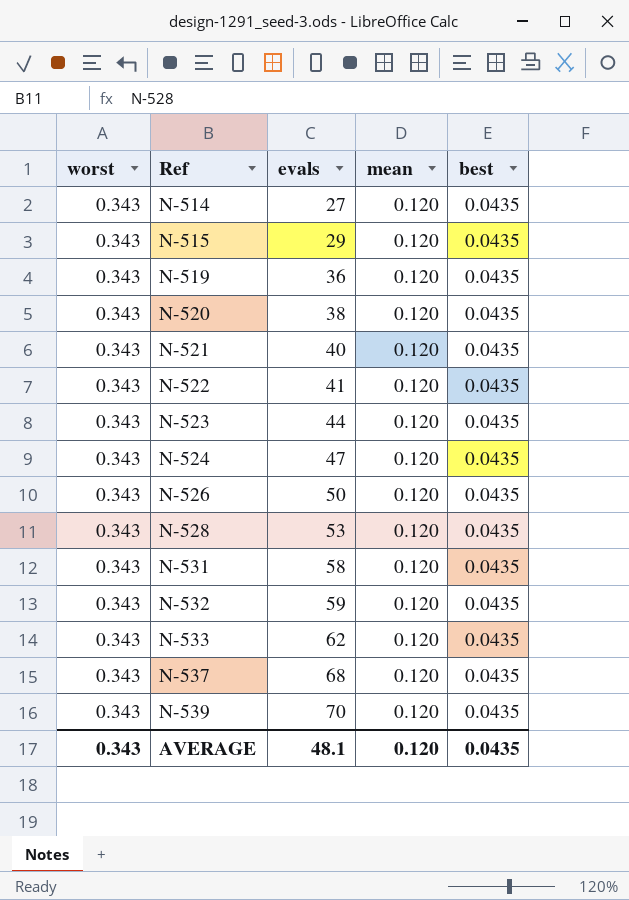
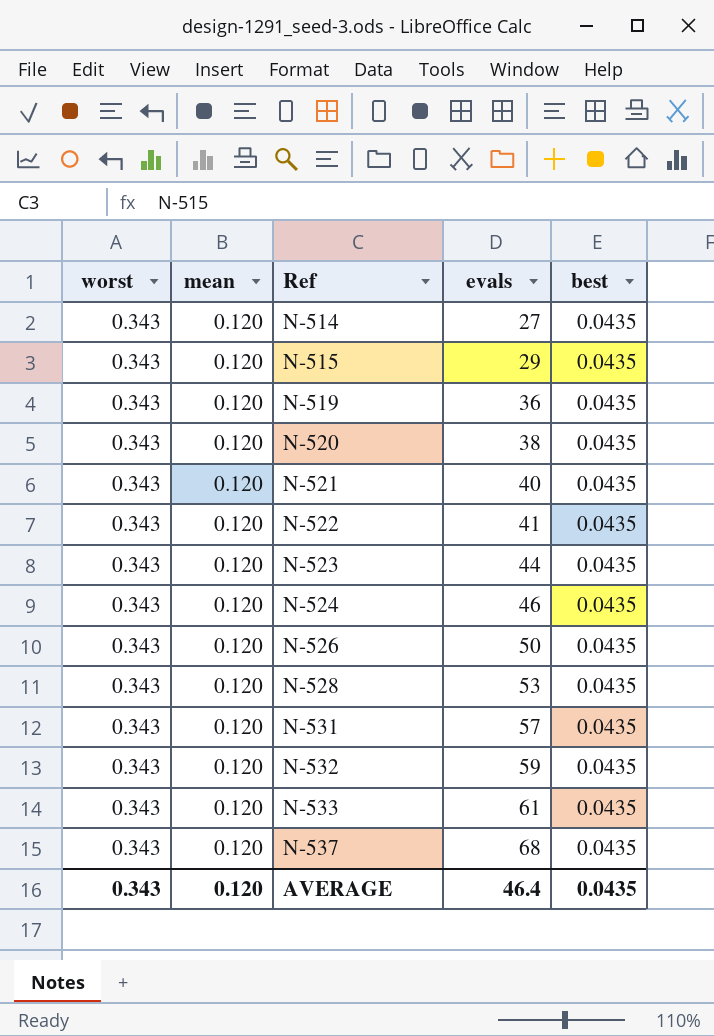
column mean | position: 4 -> 2
row N-539: 0.343 | 70 | 0.120 | 0.0435 -> none
N-524 | evals: 47 -> 46
N-531 | evals: 58 -> 57
N-533 | evals: 62 -> 61
AVERAGE | evals: 48.1 -> 46.4

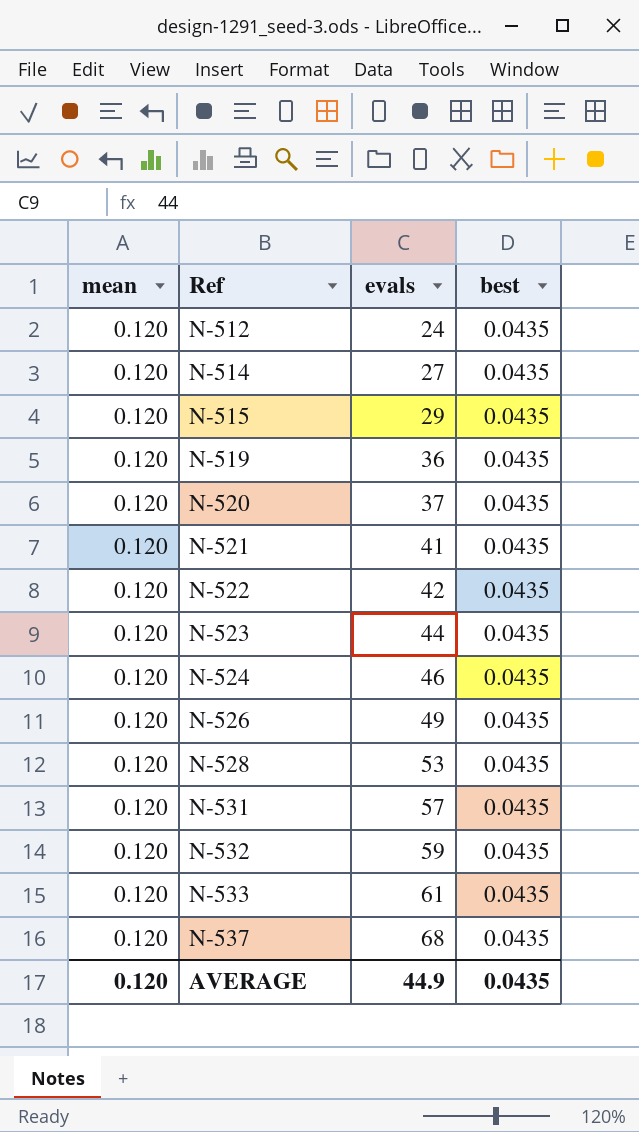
column worst | position: 1 -> none
row N-512: none -> 0.120 | 24 | 0.0435
N-520 | evals: 38 -> 37
N-521 | evals: 40 -> 41
N-522 | evals: 41 -> 42
N-526 | evals: 50 -> 49
AVERAGE | evals: 46.4 -> 44.9

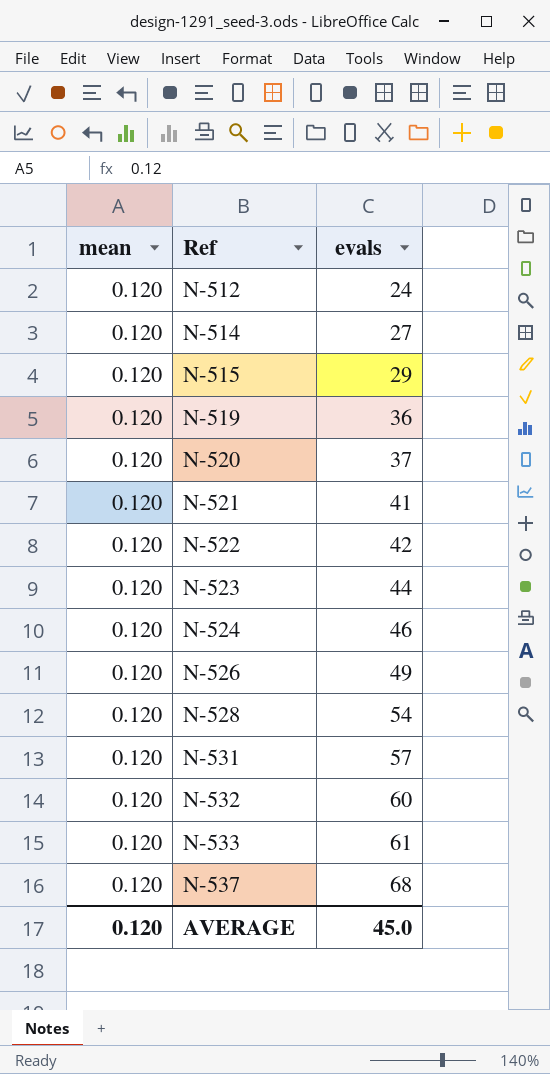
column best | position: 4 -> none
N-528 | evals: 53 -> 54
N-532 | evals: 59 -> 60
AVERAGE | evals: 44.9 -> 45.0

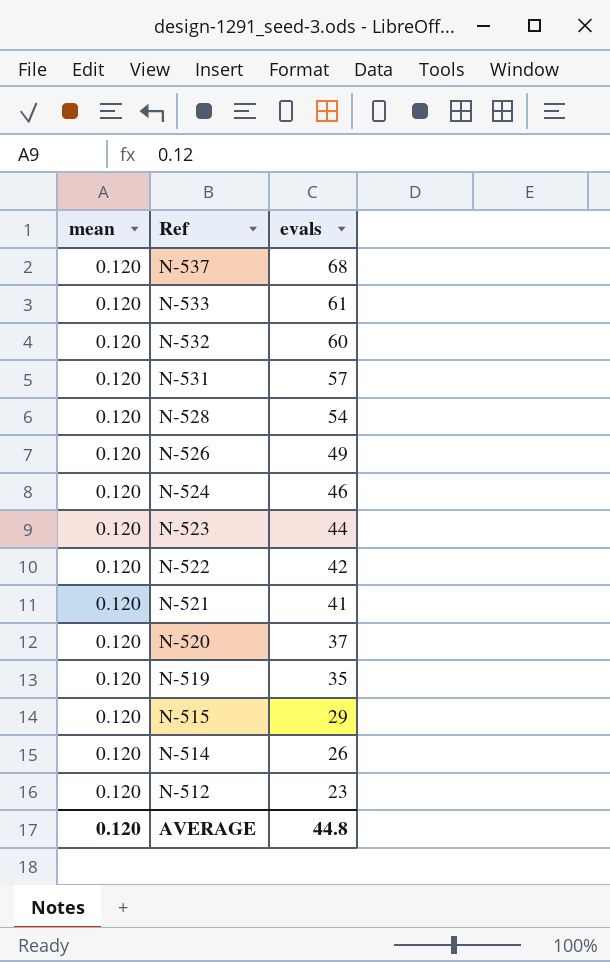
row order: Ref ascending -> Ref descending
N-519 | evals: 36 -> 35
N-514 | evals: 27 -> 26
N-512 | evals: 24 -> 23
AVERAGE | evals: 45.0 -> 44.8

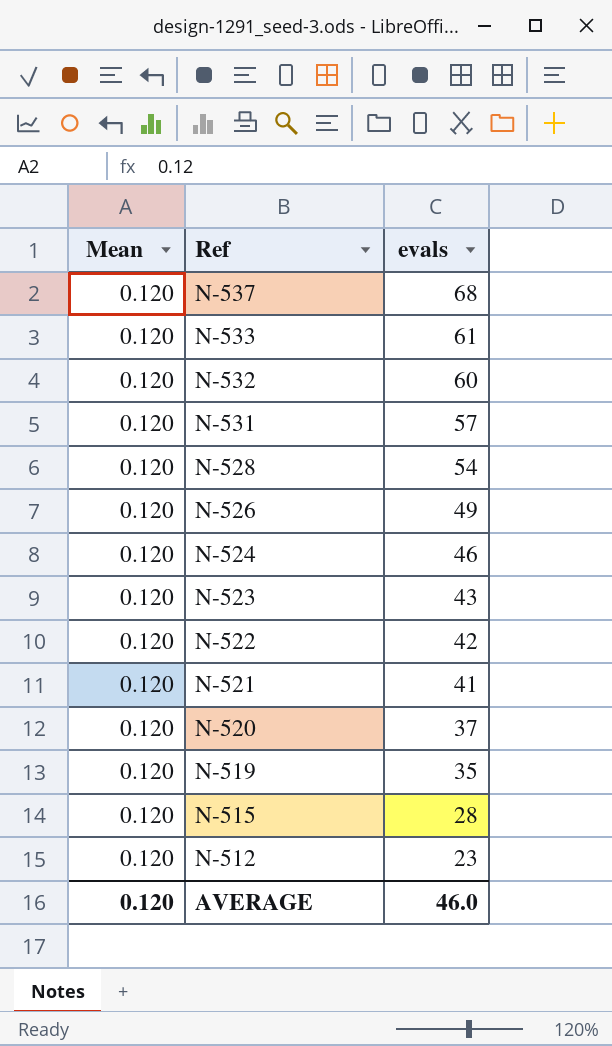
column name: mean -> Mean
row N-514: 0.120 | 26 -> none
N-523 | evals: 44 -> 43
N-515 | evals: 29 -> 28
AVERAGE | evals: 44.8 -> 46.0

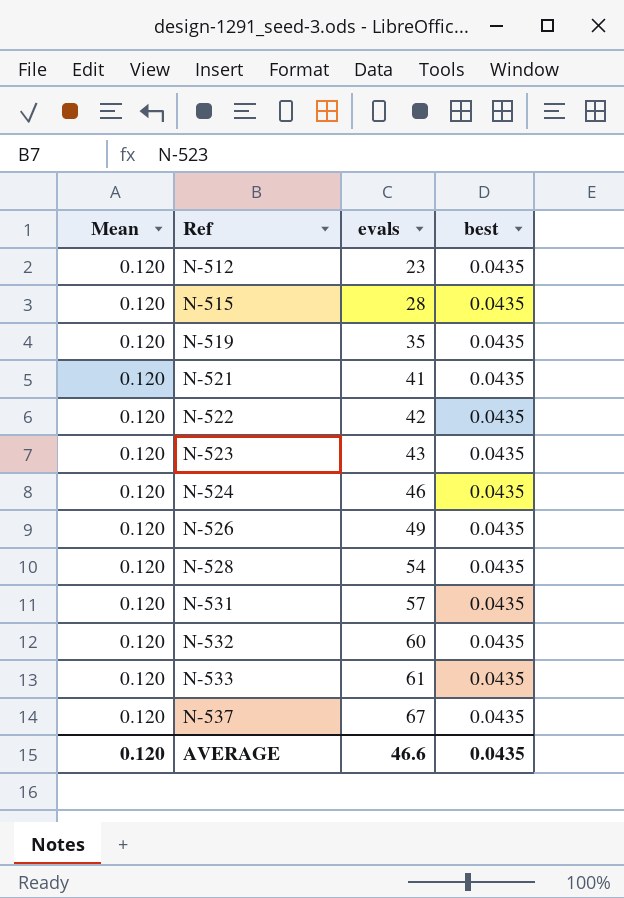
row order: Ref descending -> Ref ascending
column best | position: none -> 4
row N-520: 0.120 | 37 -> none
N-537 | evals: 68 -> 67
AVERAGE | evals: 46.0 -> 46.6

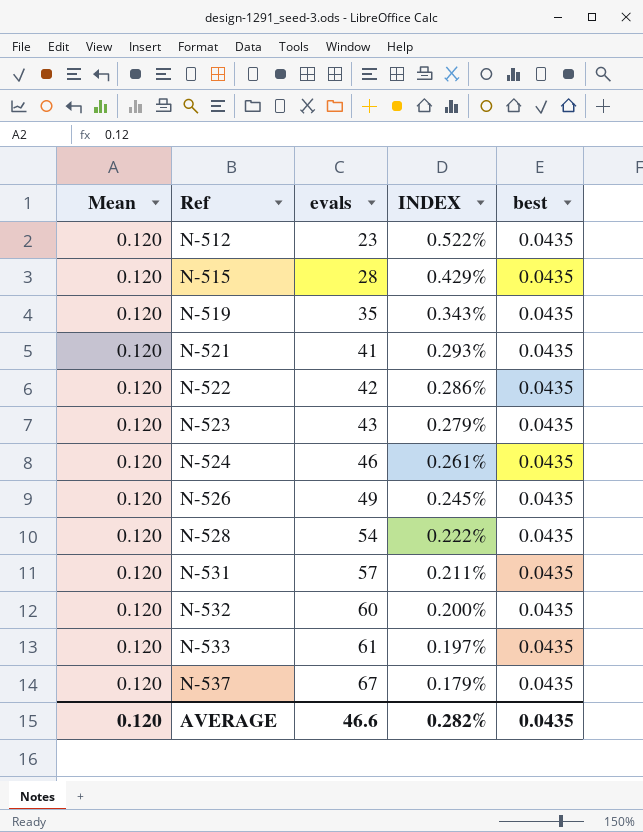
column INDEX | formula: none -> [Mean] / [evals]

